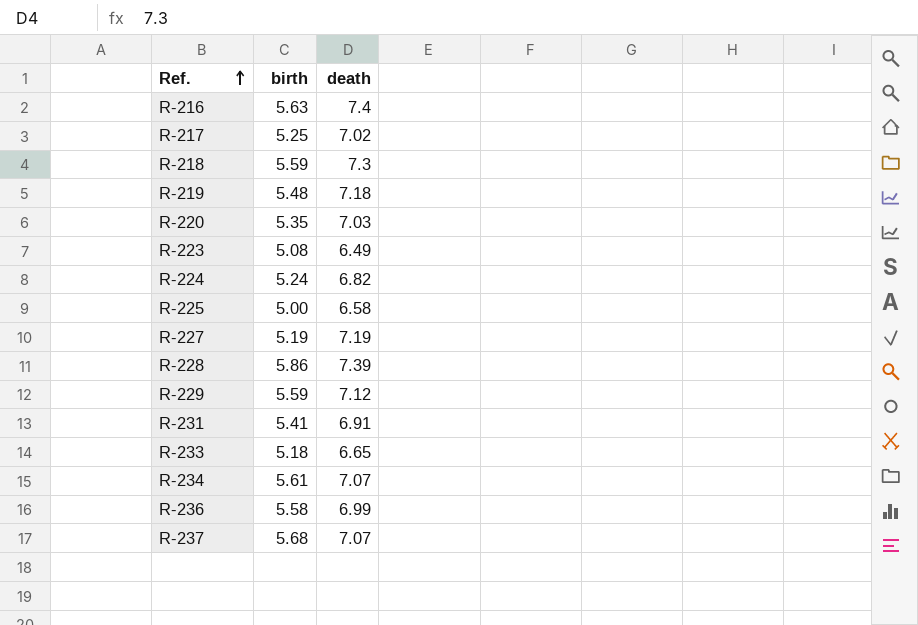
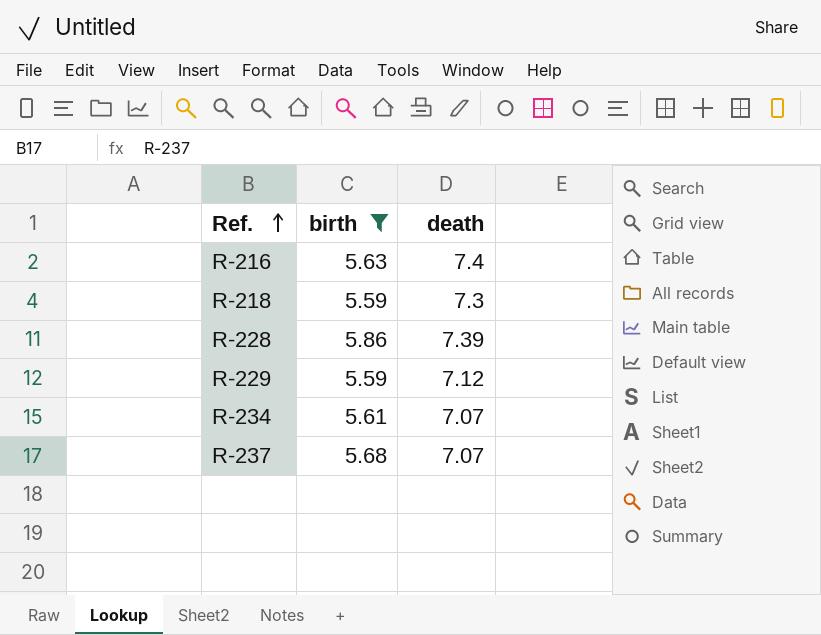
filter: none -> birth >= 5.59

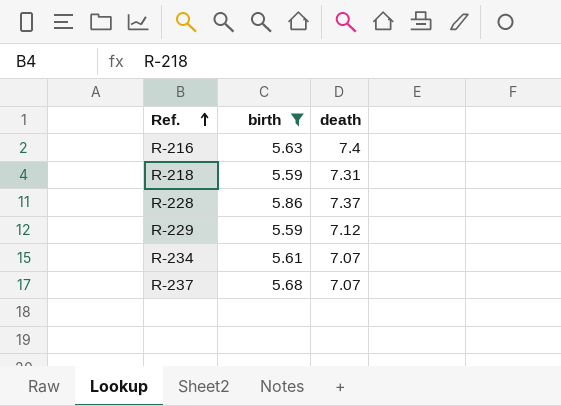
R-218 | death: 7.3 -> 7.31
R-228 | death: 7.39 -> 7.37

